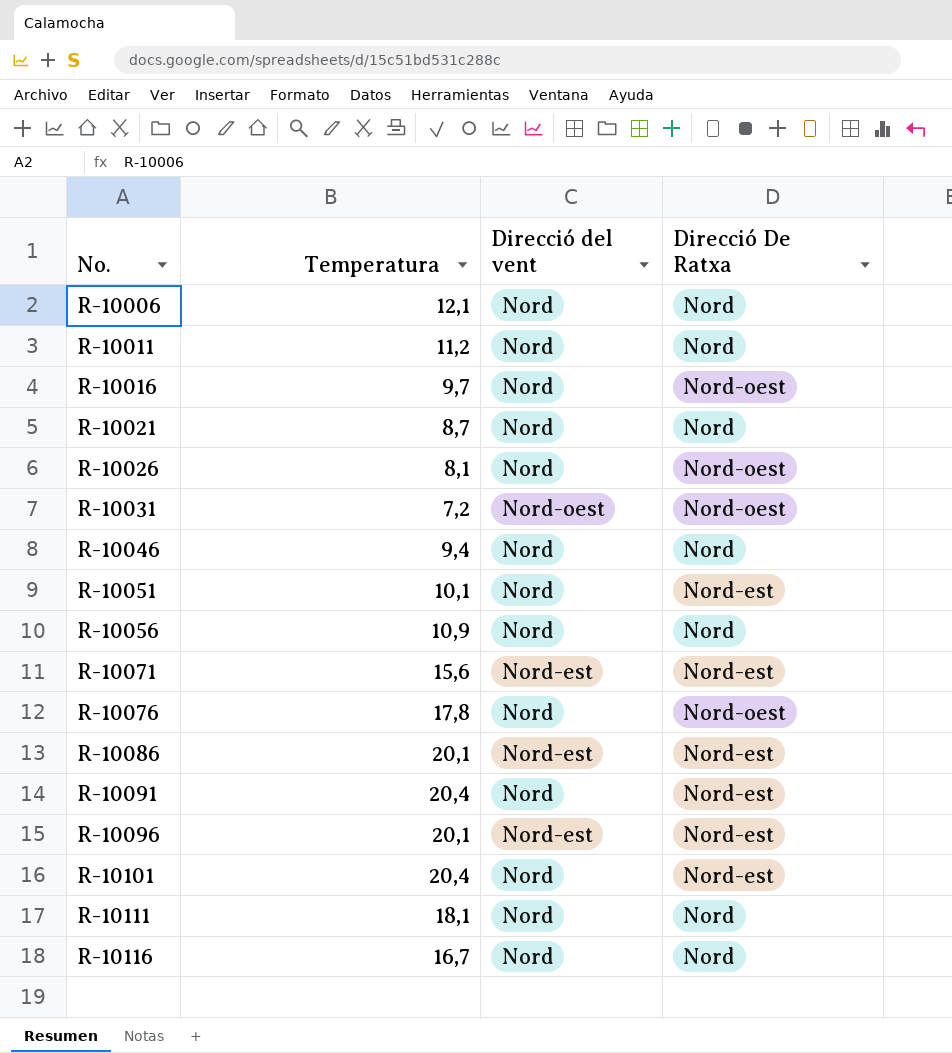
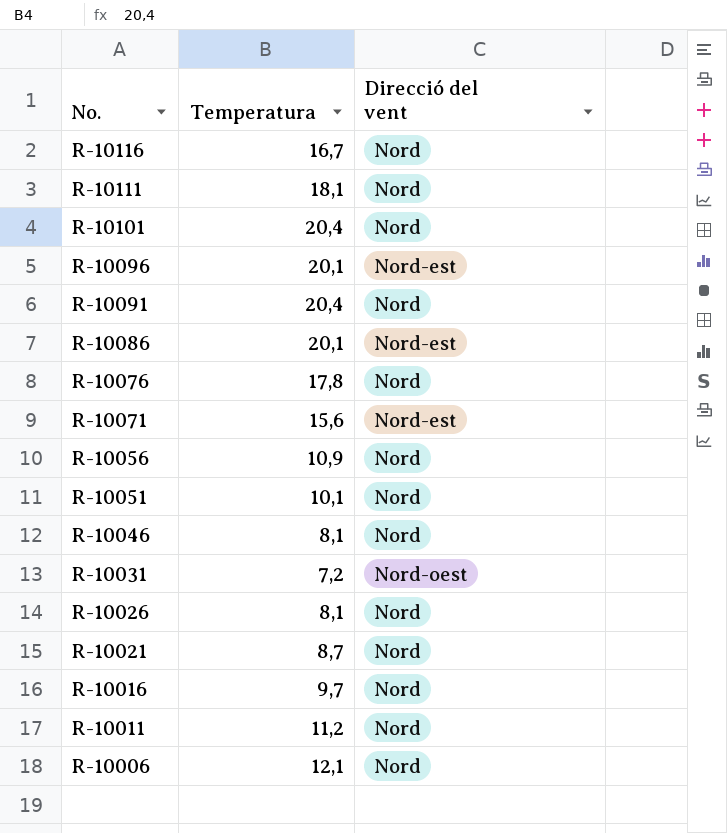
row order: No. ascending -> No. descending
column Direcció De Ratxa | position: 4 -> none
R-10046 | Temperatura: 9,4 -> 8,1

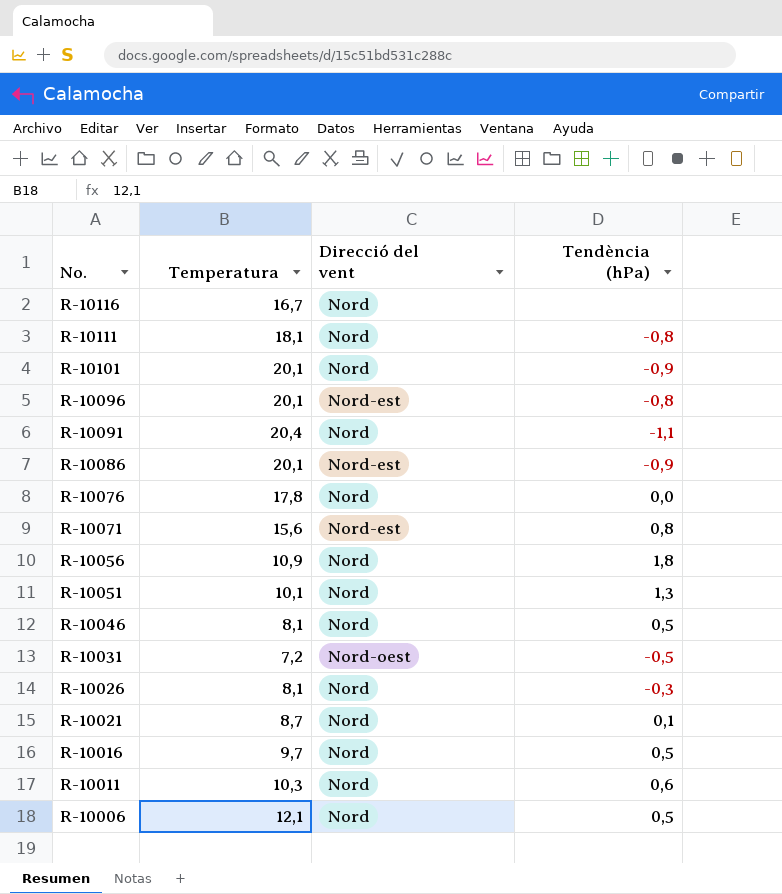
column Tendència (hPa) | position: none -> 4
R-10101 | Temperatura: 20,4 -> 20,1
R-10011 | Temperatura: 11,2 -> 10,3

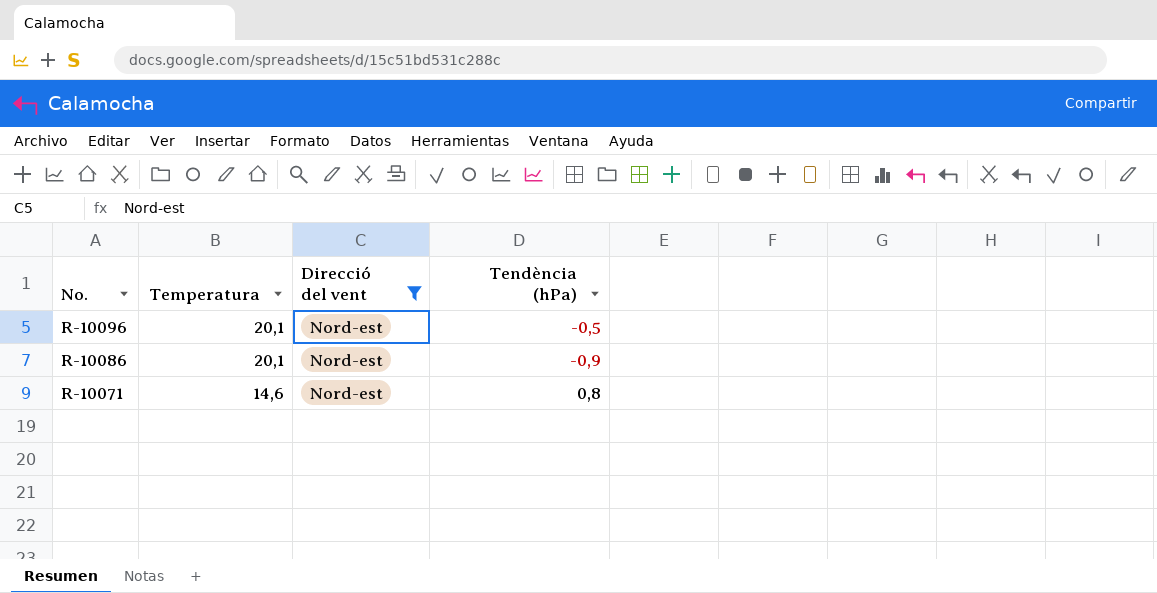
filter: none -> Direcció del vent = Nord-est
R-10096 | Tendència (hPa): -0,8 -> -0,5
R-10071 | Temperatura: 15,6 -> 14,6

